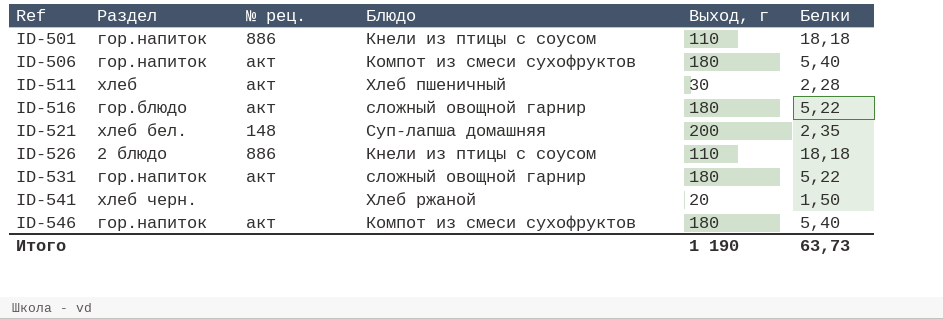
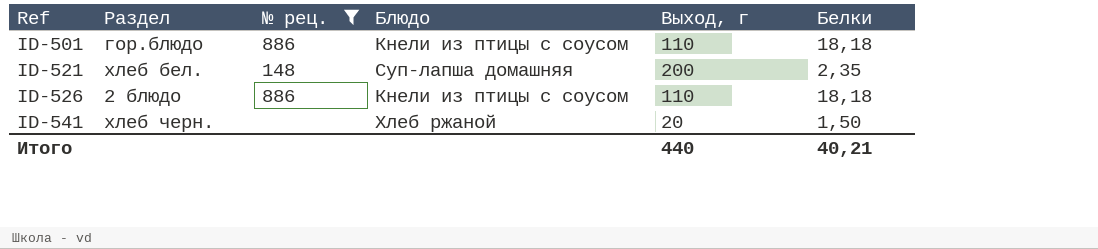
filter: none -> № рец. != акт
ID-501 | Раздел: гор.напиток -> гор.блюдо
Итого | Выход, г: 1 190 -> 440
Итого | Белки: 63,73 -> 40,21

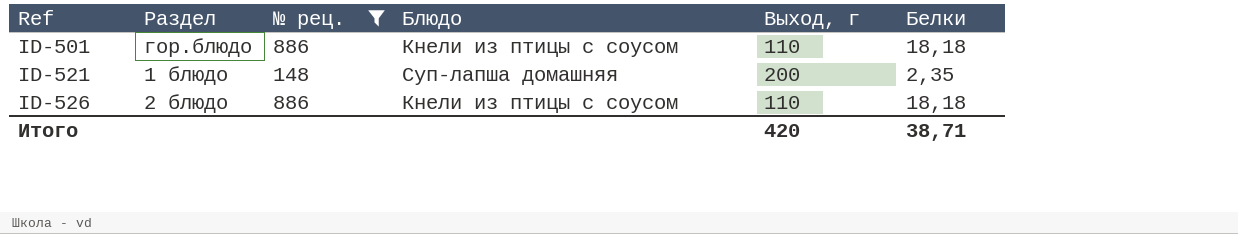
row ID-541: хлеб черн. | none | Хлеб ржаной | 20 | 1,50 -> none
ID-521 | Раздел: хлеб бел. -> 1 блюдо
Итого | Выход, г: 440 -> 420
Итого | Белки: 40,21 -> 38,71

